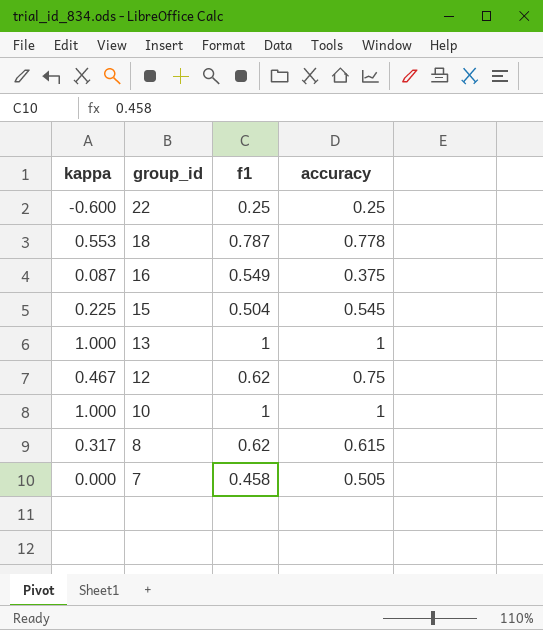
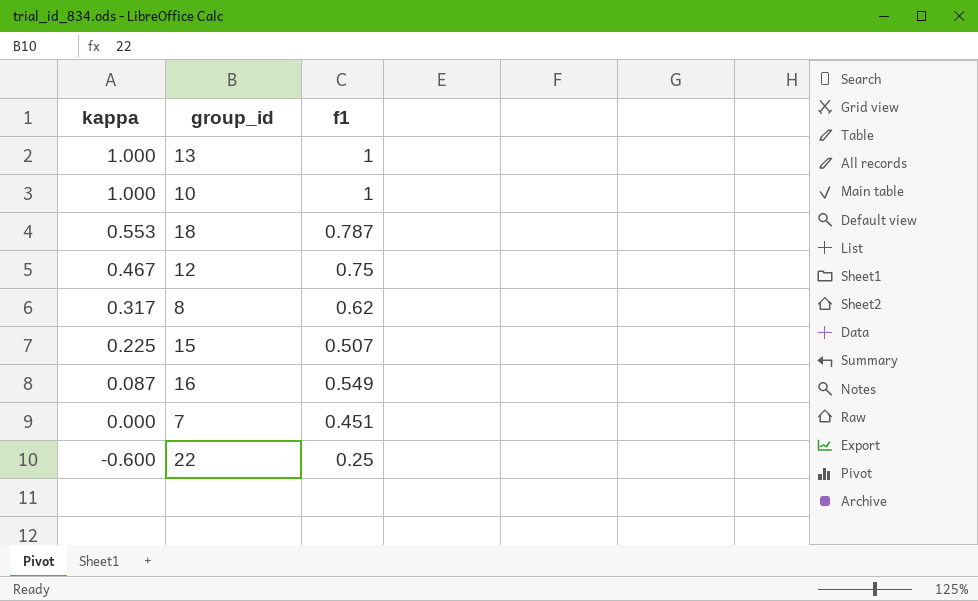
row order: group_id descending -> kappa descending
column accuracy | position: 4 -> none
12 | f1: 0.62 -> 0.75
15 | f1: 0.504 -> 0.507
7 | f1: 0.458 -> 0.451

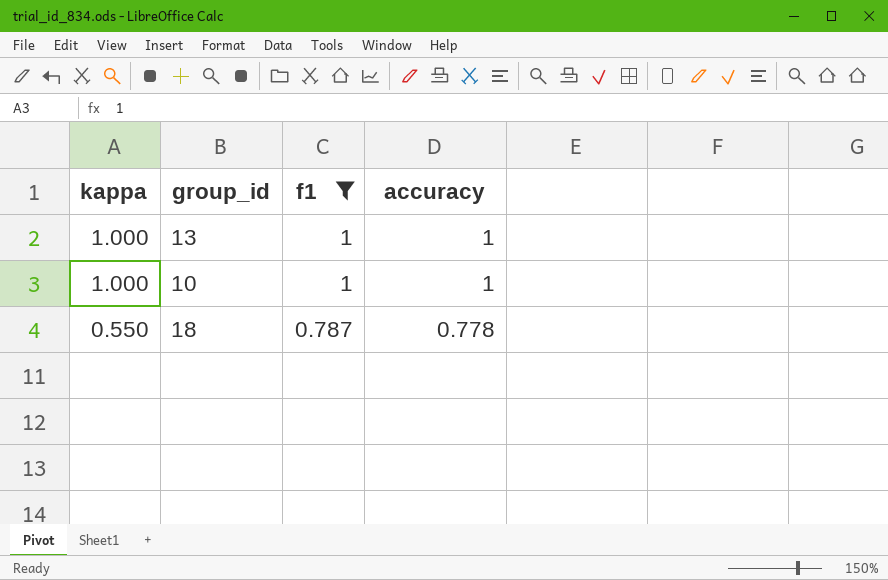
filter: none -> f1 >= 0.787
column accuracy | position: none -> 4
18 | kappa: 0.553 -> 0.550

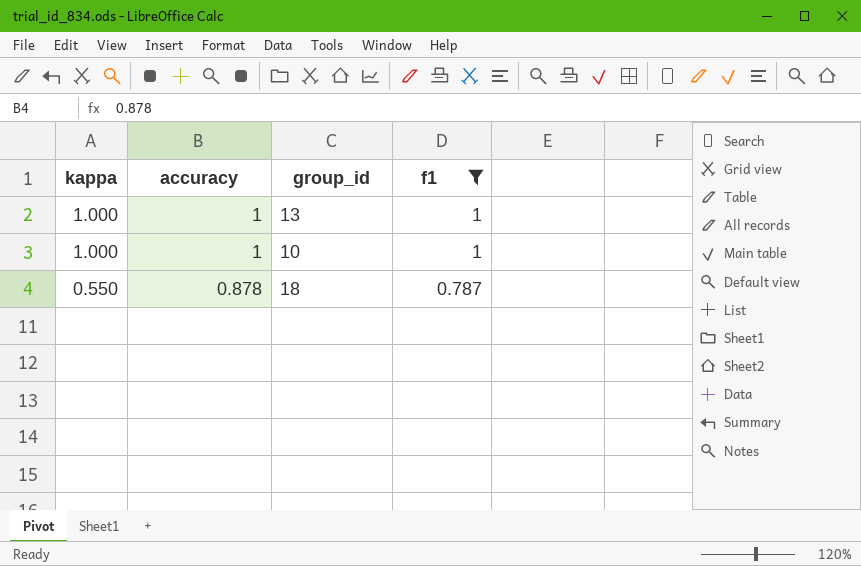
column accuracy | position: 4 -> 2
18 | accuracy: 0.778 -> 0.878

